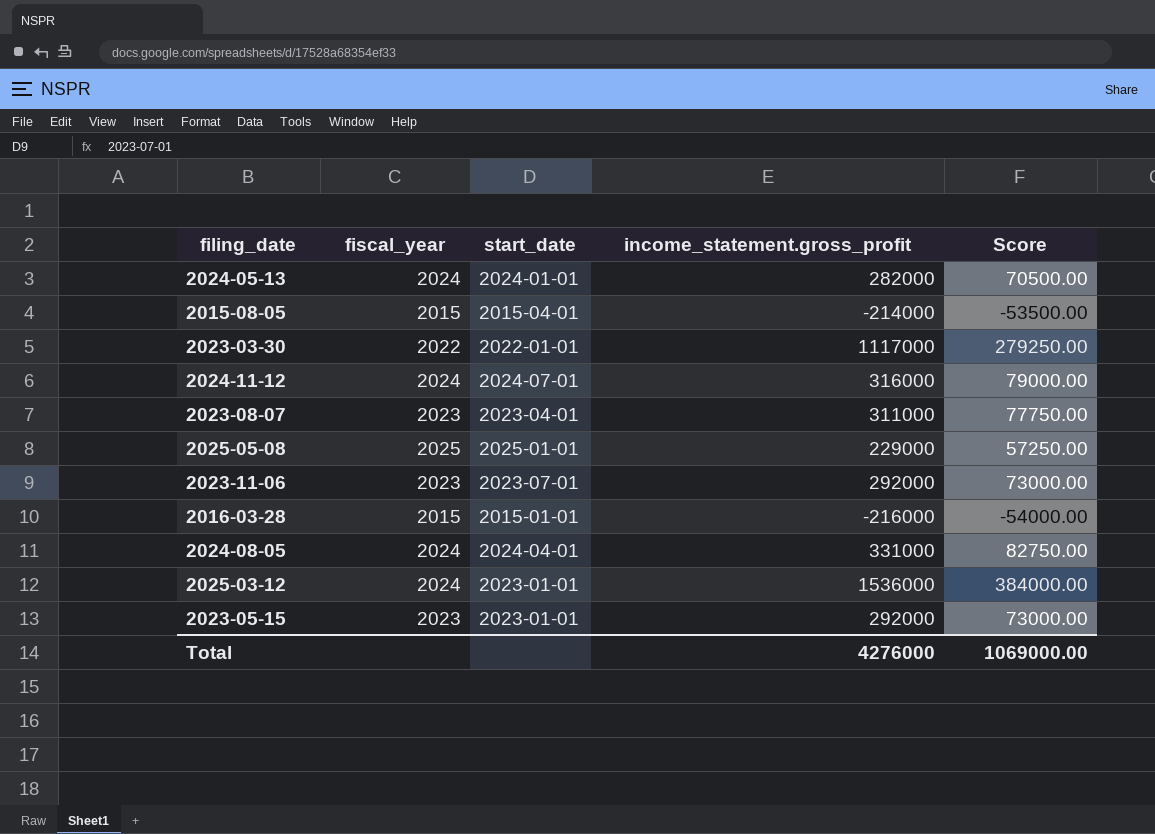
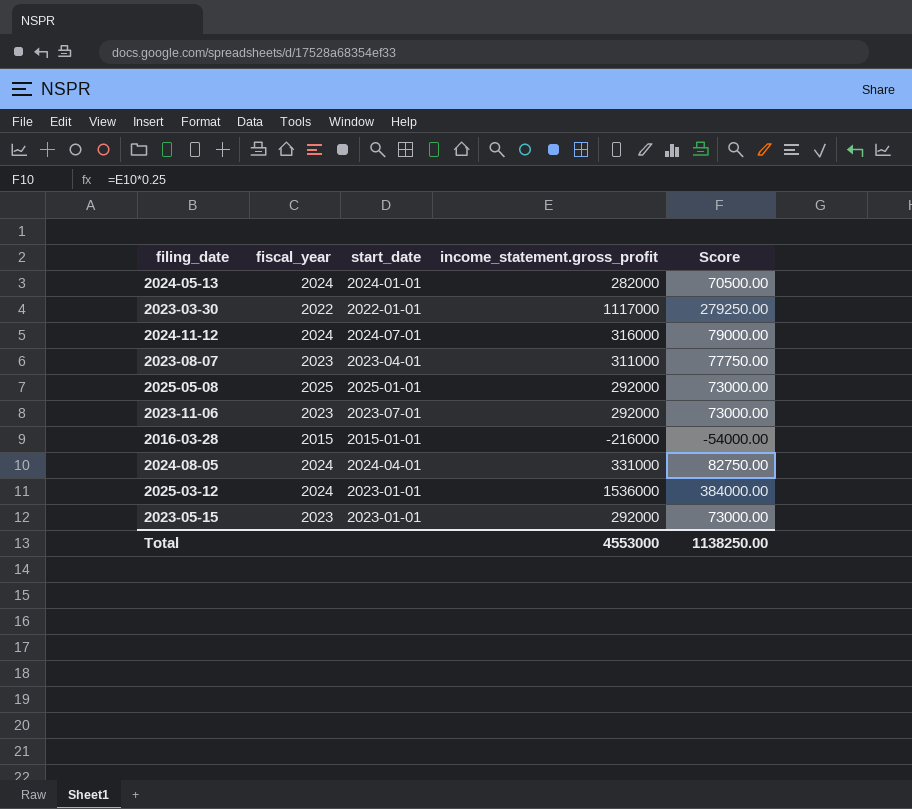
row 2015-08-05: 2015 | 2015-04-01 | -214000 | -53500.00 -> none
2025-05-08 | income_statement.gross_profit: 229000 -> 292000
2025-05-08 | Score: 57250.00 -> 73000.00
Total | income_statement.gross_profit: 4276000 -> 4553000
Total | Score: 1069000.00 -> 1138250.00

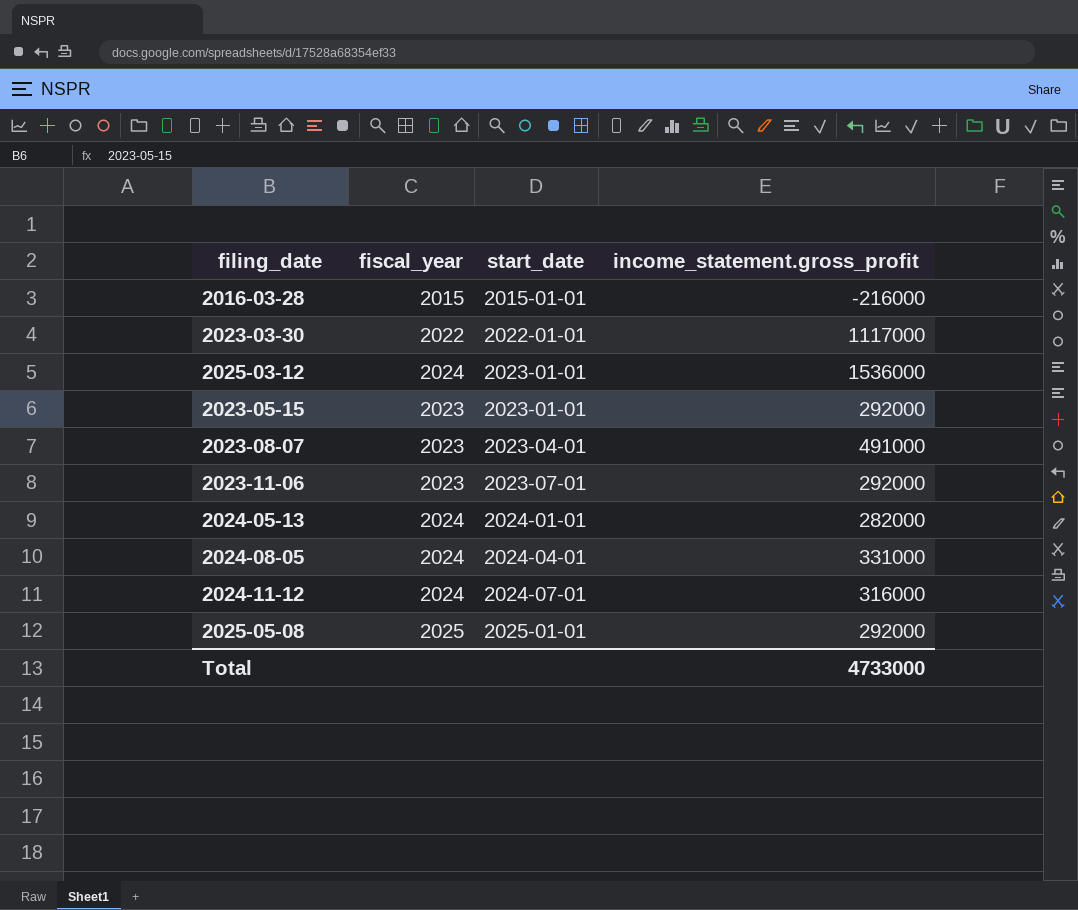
row order: none -> start_date ascending
column Score | formula: [income_statement.gross_profit] * 0.25 -> none
2023-08-07 | income_statement.gross_profit: 311000 -> 491000
Total | income_statement.gross_profit: 4553000 -> 4733000

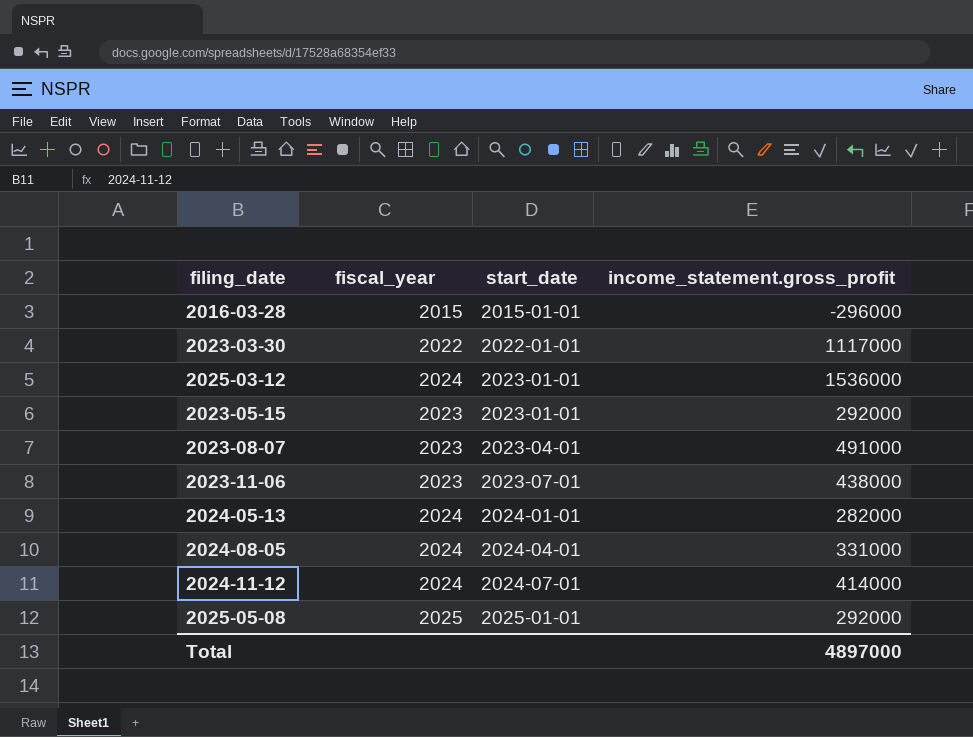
2016-03-28 | income_statement.gross_profit: -216000 -> -296000
2023-11-06 | income_statement.gross_profit: 292000 -> 438000
2024-11-12 | income_statement.gross_profit: 316000 -> 414000
Total | income_statement.gross_profit: 4733000 -> 4897000

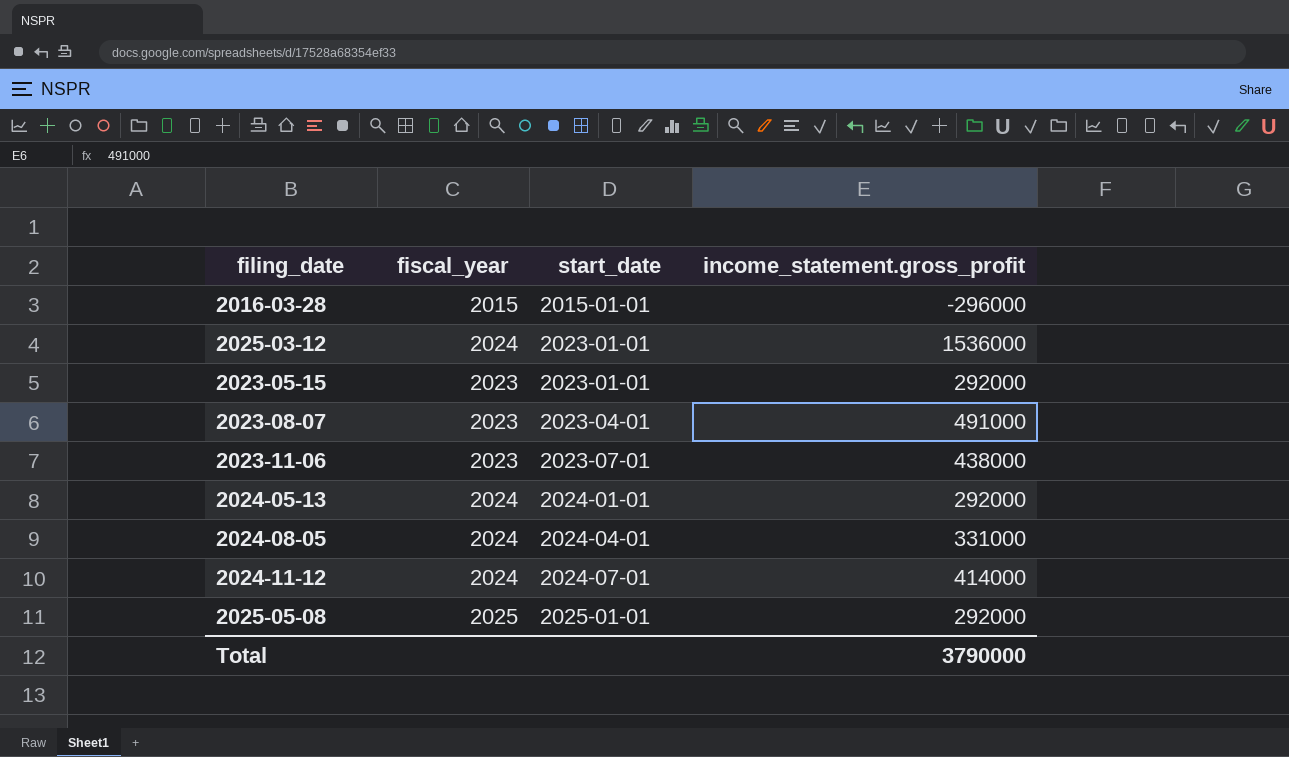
row 2023-03-30: 2022 | 2022-01-01 | 1117000 -> none
2024-05-13 | income_statement.gross_profit: 282000 -> 292000
Total | income_statement.gross_profit: 4897000 -> 3790000

